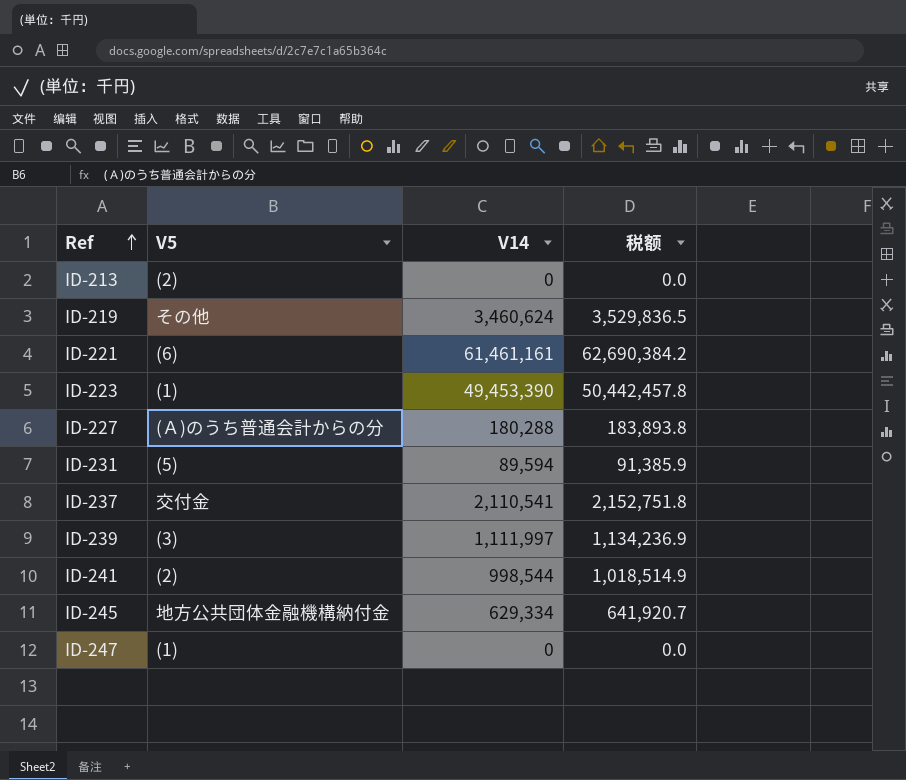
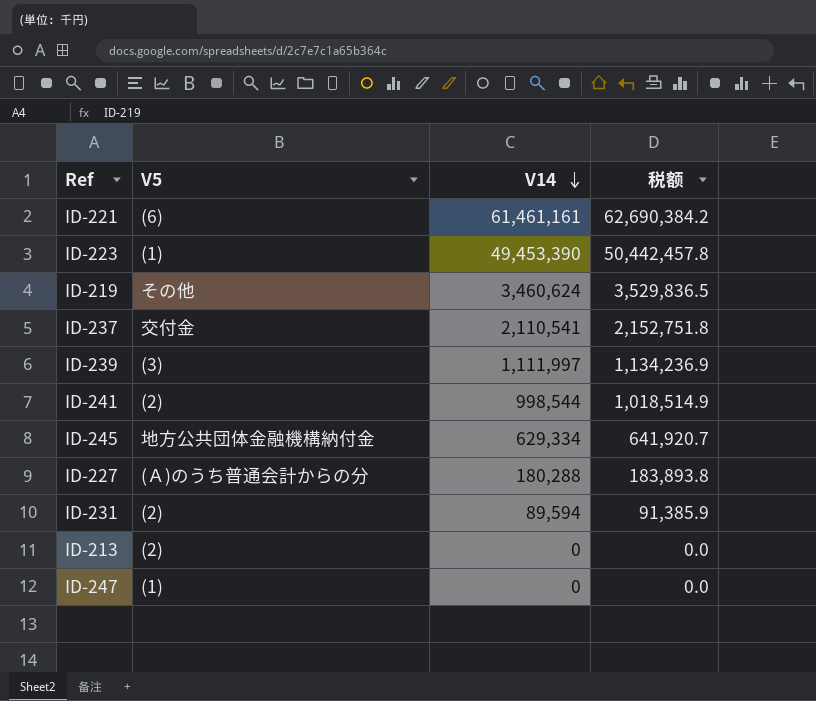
row order: Ref ascending -> V14 descending
ID-231 | V5: (5) -> (2)

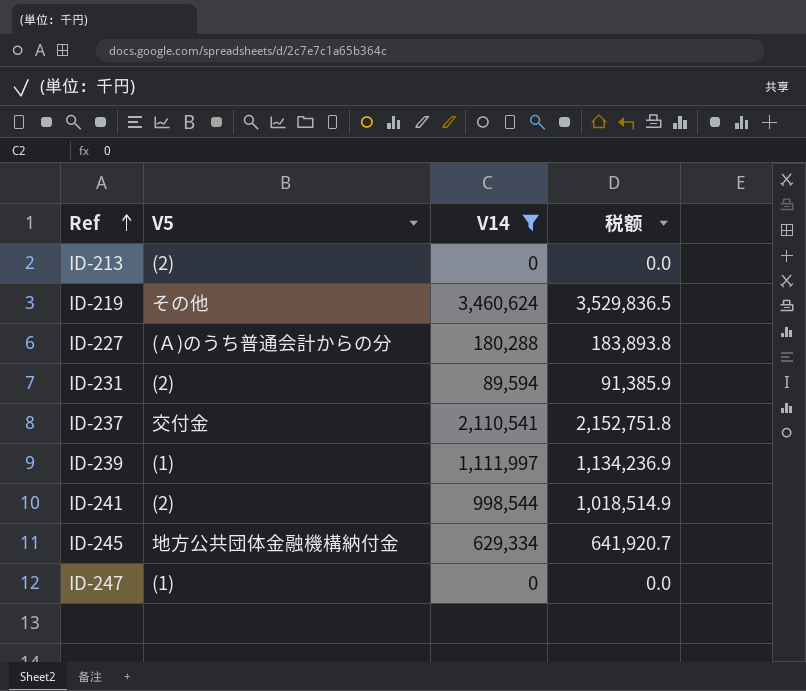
filter: none -> V14 <= 3,460,624
row order: V14 descending -> Ref ascending
ID-239 | V5: (3) -> (1)

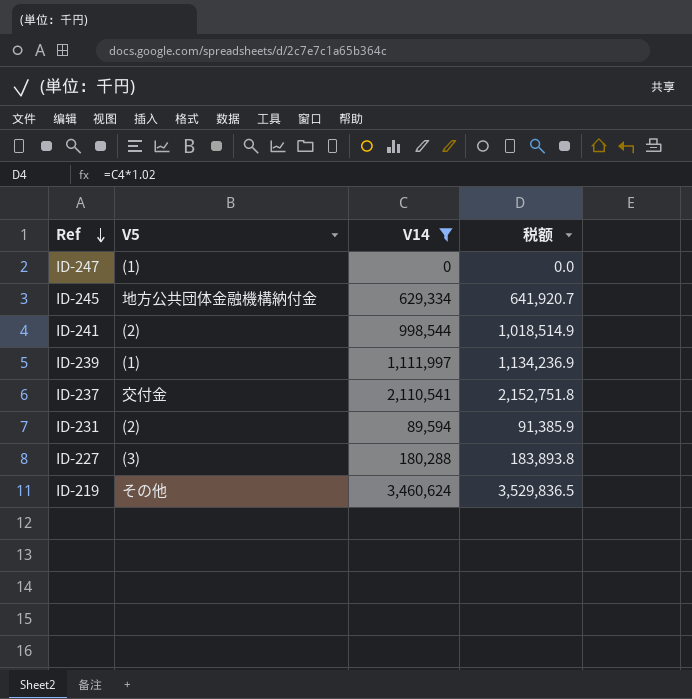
row order: Ref ascending -> Ref descending
row ID-213: (2) | 0 | 0.0 -> none
ID-227 | V5: (Ａ)のうち普通会計からの分 -> (3)

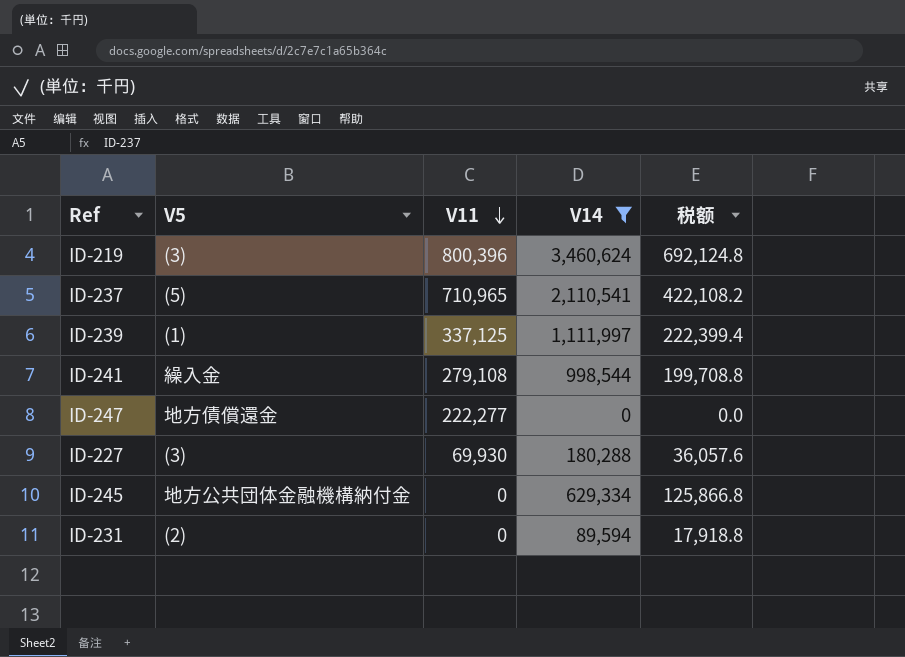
row order: Ref descending -> V11 descending
column V11 | position: none -> 3
column 税额 | formula: [V14] * 1.02 -> [V14] * 0.2
ID-219 | V5: その他 -> (3)
ID-237 | V5: 交付金 -> (5)
ID-241 | V5: (2) -> 繰入金
ID-247 | V5: (1) -> 地方債償還金

